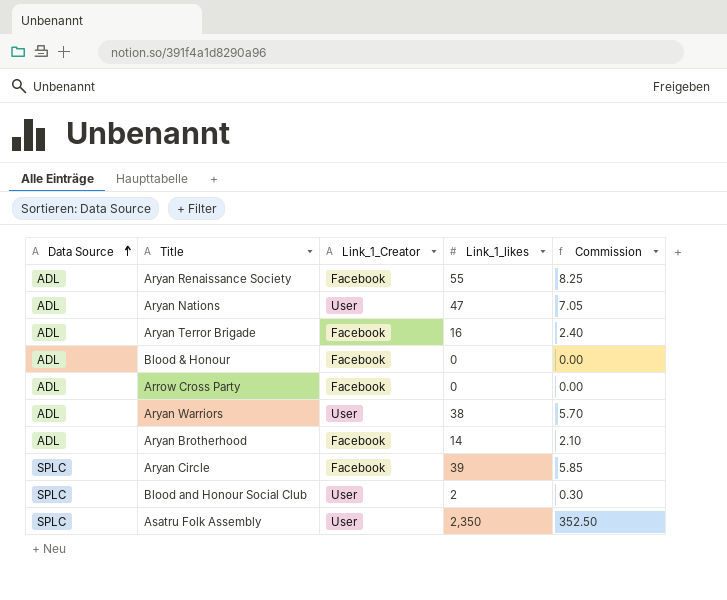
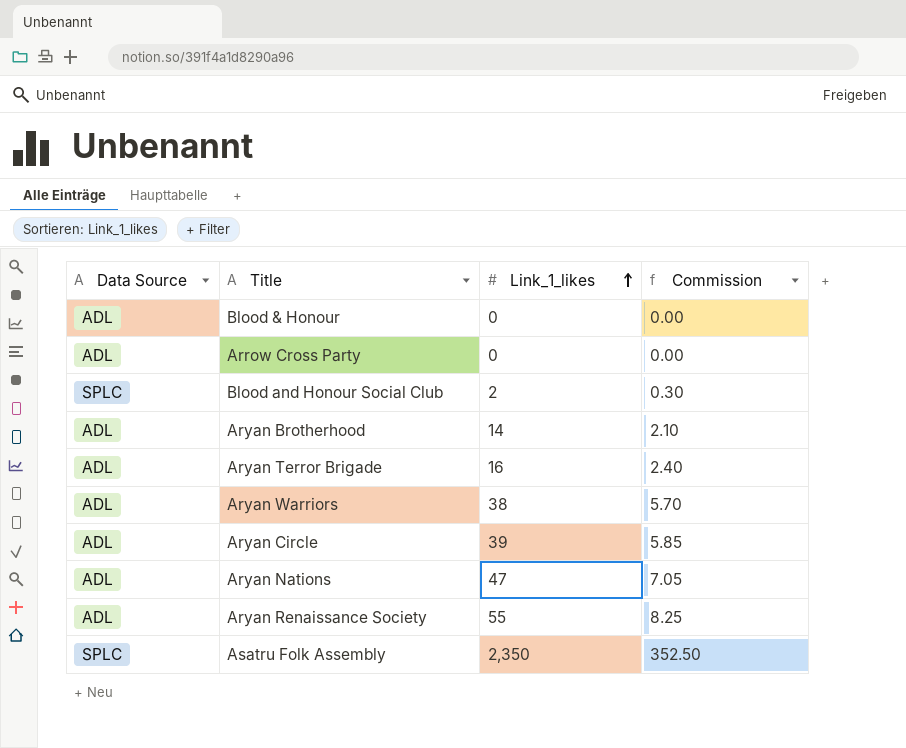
row order: Data Source ascending -> Link_1_likes ascending
column Link_1_Creator | position: 3 -> none
Aryan Circle | Data Source: SPLC -> ADL

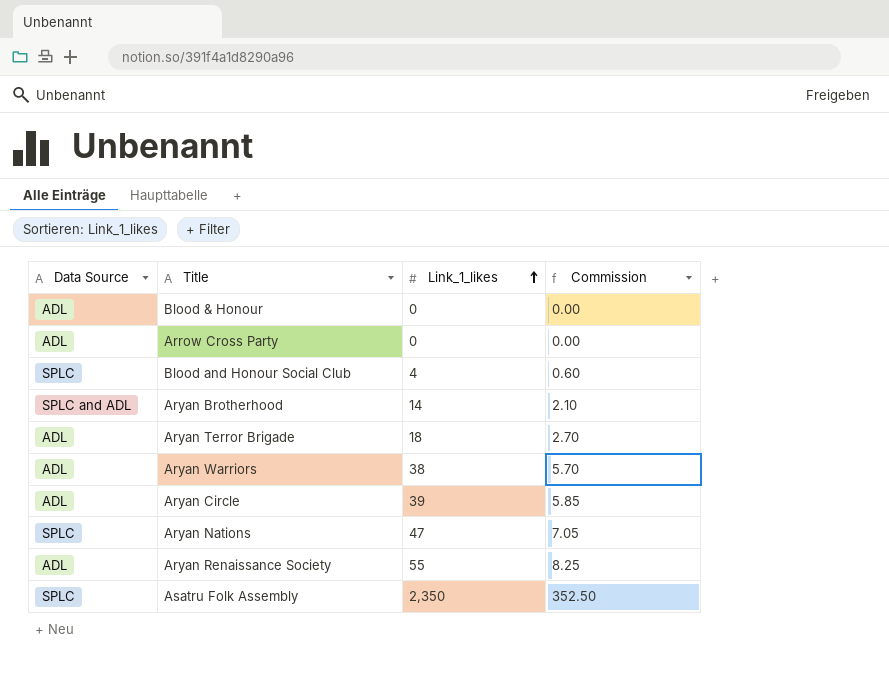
Blood and Honour Social Club | Link_1_likes: 2 -> 4
Blood and Honour Social Club | Commission: 0.30 -> 0.60
Aryan Brotherhood | Data Source: ADL -> SPLC and ADL
Aryan Terror Brigade | Link_1_likes: 16 -> 18
Aryan Terror Brigade | Commission: 2.40 -> 2.70
Aryan Nations | Data Source: ADL -> SPLC

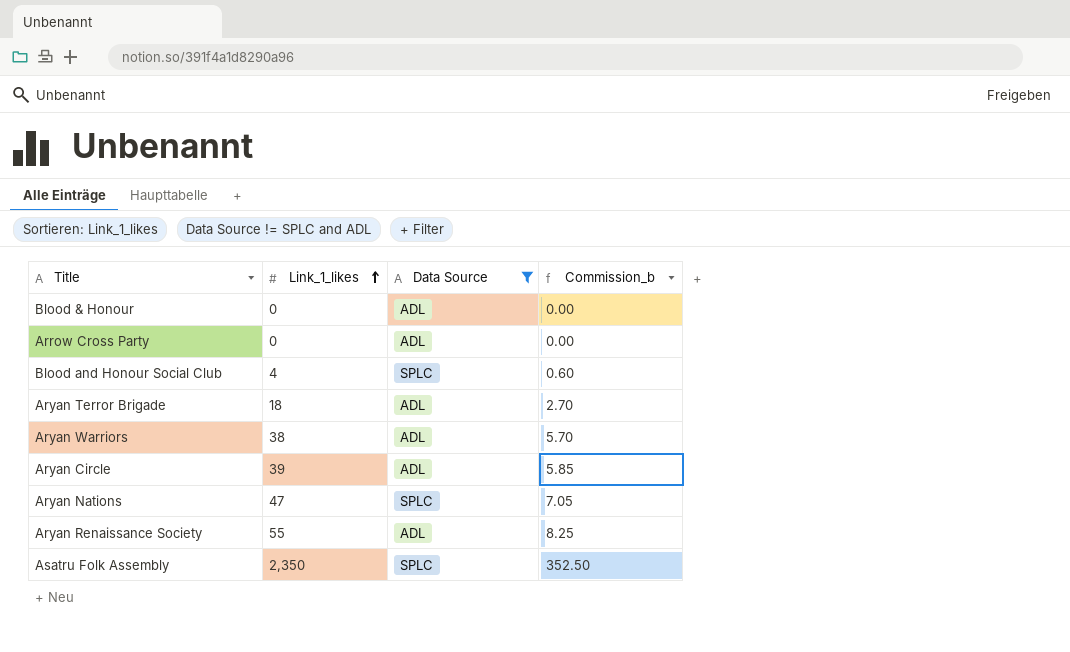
filter: none -> Data Source != SPLC and ADL
column Data Source | position: 1 -> 3
column name: Commission -> Commission_b

